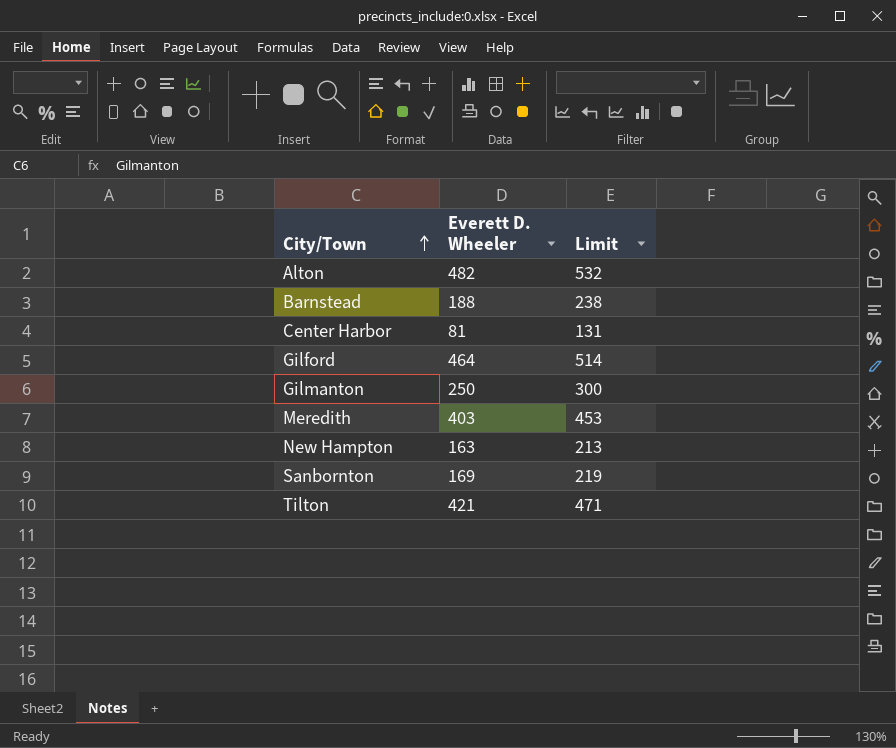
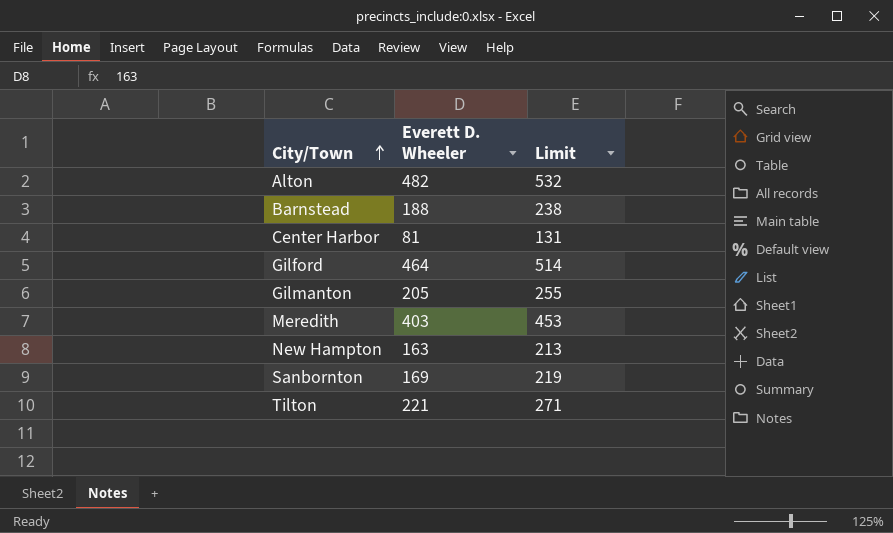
Gilmanton | Everett D. Wheeler: 250 -> 205
Gilmanton | Limit: 300 -> 255
Tilton | Everett D. Wheeler: 421 -> 221
Tilton | Limit: 471 -> 271

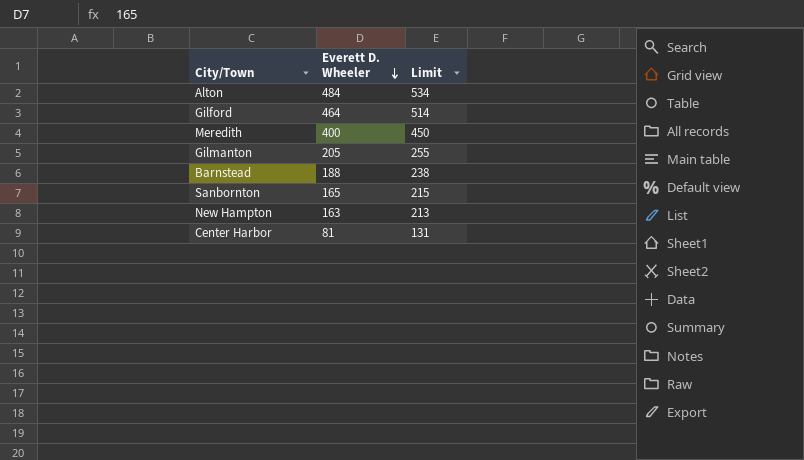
row order: City/Town ascending -> Everett D. Wheeler descending
row Tilton: 221 | 271 -> none
Alton | Everett D. Wheeler: 482 -> 484
Alton | Limit: 532 -> 534
Meredith | Everett D. Wheeler: 403 -> 400
Meredith | Limit: 453 -> 450
Sanbornton | Everett D. Wheeler: 169 -> 165
Sanbornton | Limit: 219 -> 215

